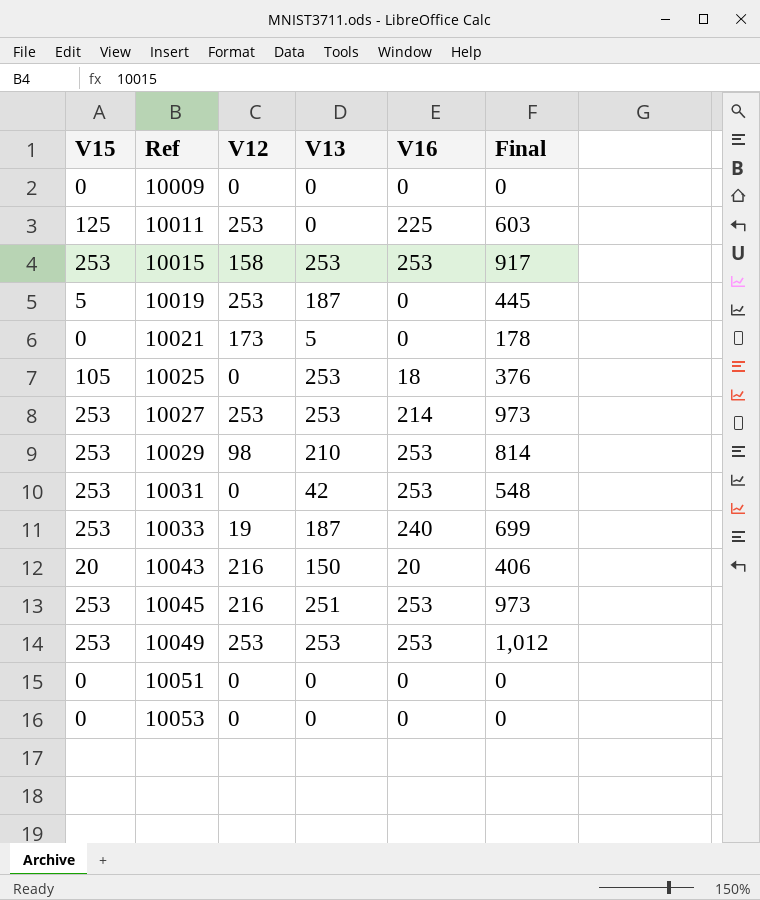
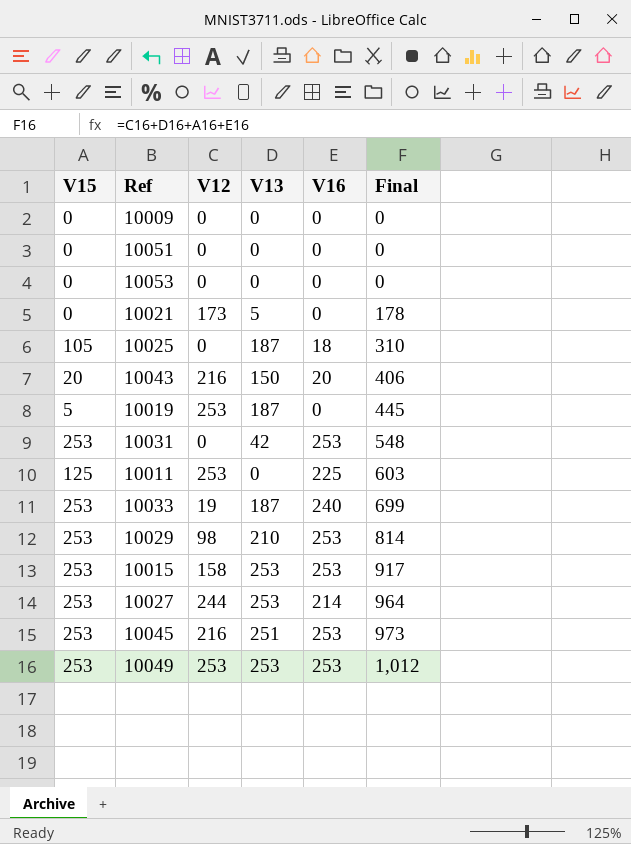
row order: Ref ascending -> Final ascending
10025 | V13: 253 -> 187
10025 | Final: 376 -> 310
10027 | V12: 253 -> 244
10027 | Final: 973 -> 964

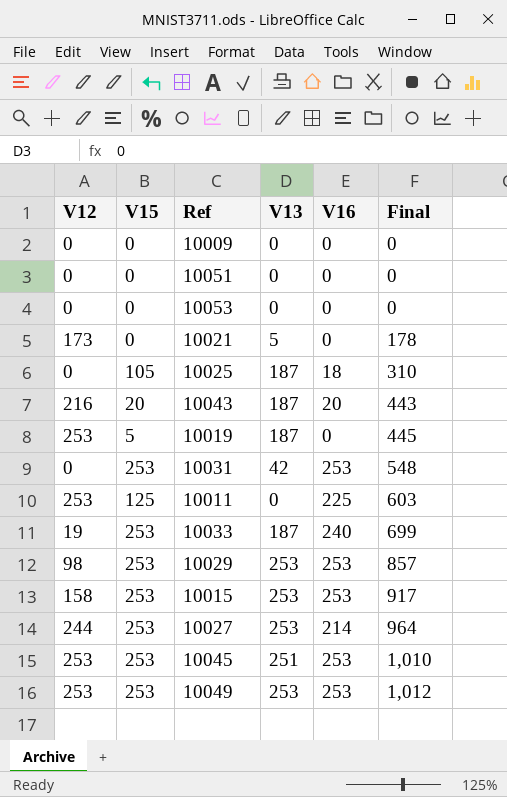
column V12 | position: 3 -> 1
10043 | V13: 150 -> 187
10043 | Final: 406 -> 443
10029 | V13: 210 -> 253
10029 | Final: 814 -> 857
10045 | V12: 216 -> 253
10045 | Final: 973 -> 1,010

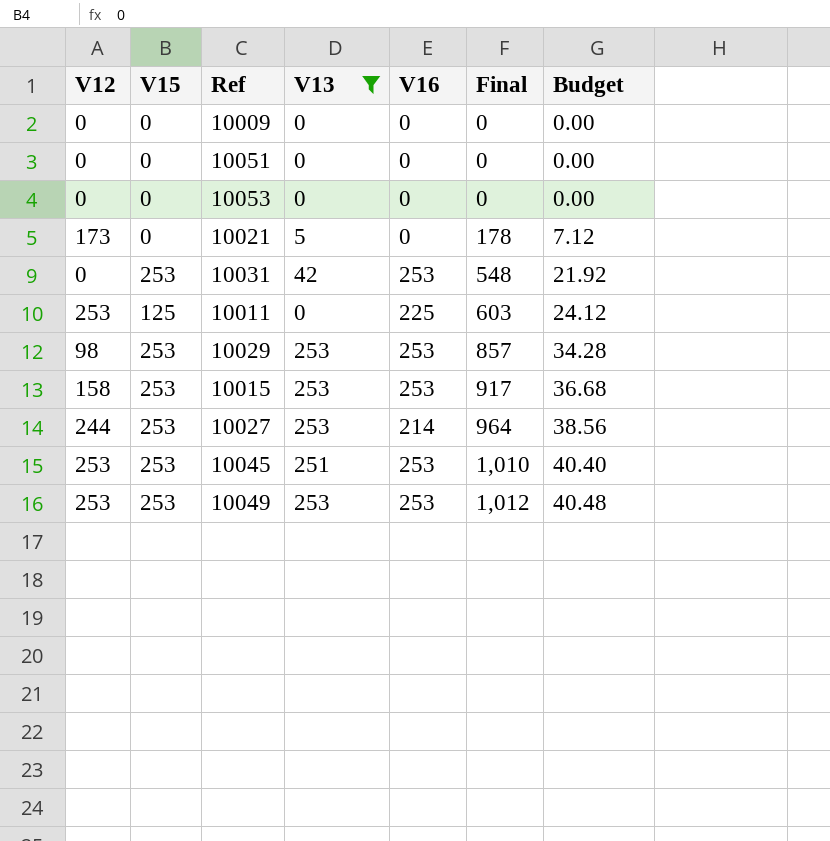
filter: none -> V13 != 187
column Budget | formula: none -> [Final] * 0.04

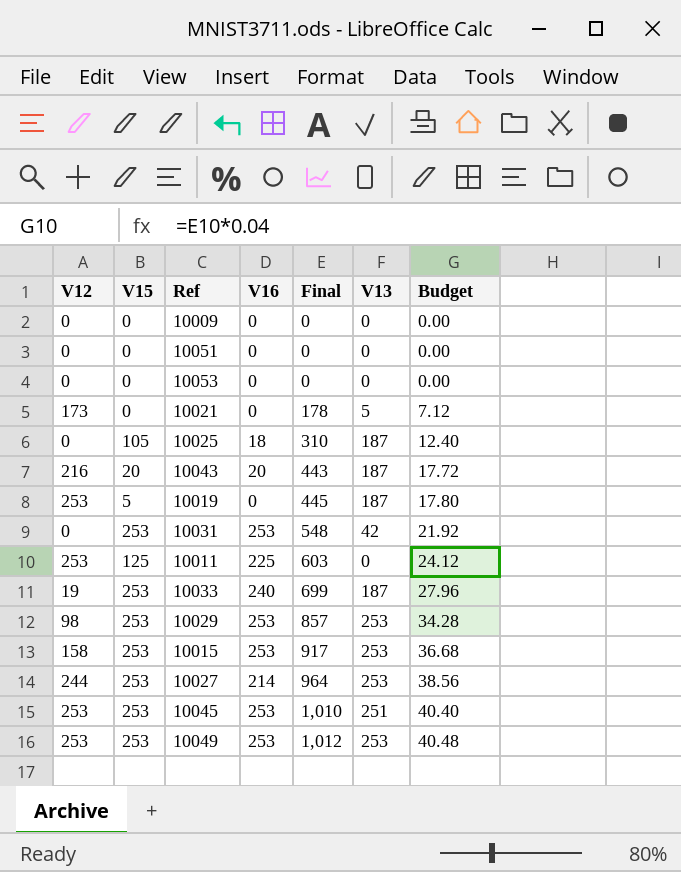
filter: V13 != 187 -> none
column V13 | position: 4 -> 6

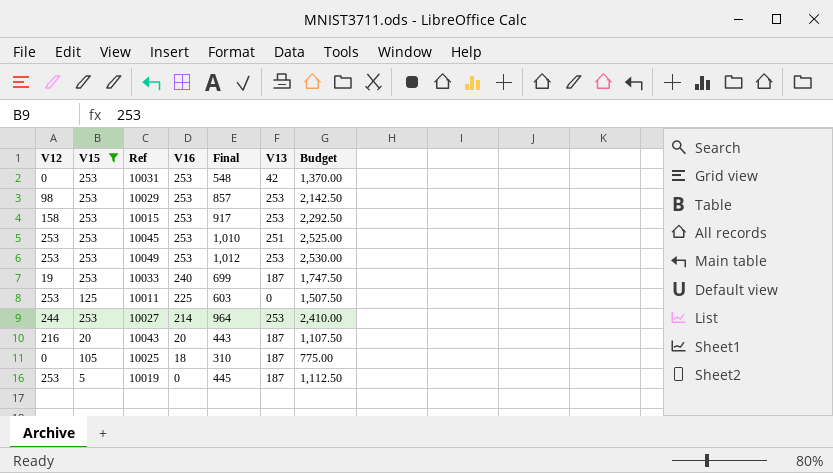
filter: none -> V15 != 0
row order: Final ascending -> V16 descending
column Budget | formula: [Final] * 0.04 -> [Final] * 2.5

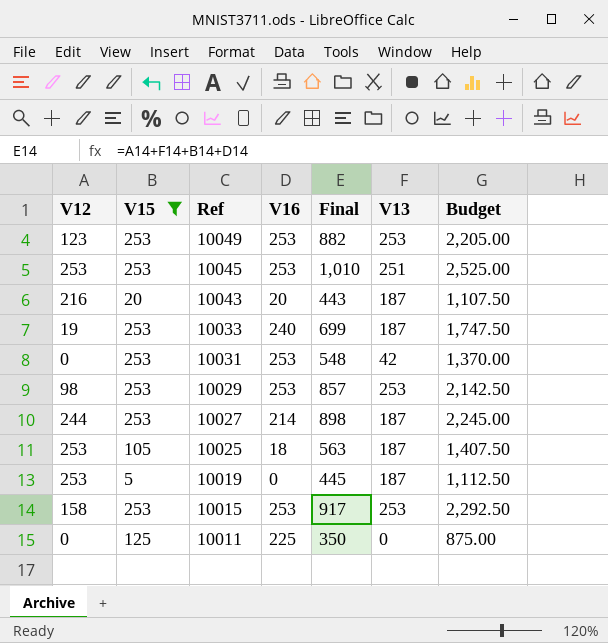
row order: V16 descending -> Ref descending
10049 | V12: 253 -> 123
10049 | Final: 1,012 -> 882
10049 | Budget: 2,530.00 -> 2,205.00
10027 | Final: 964 -> 898
10027 | V13: 253 -> 187
10027 | Budget: 2,410.00 -> 2,245.00
10025 | V12: 0 -> 253
10025 | Final: 310 -> 563
10025 | Budget: 775.00 -> 1,407.50
10011 | V12: 253 -> 0
10011 | Final: 603 -> 350
10011 | Budget: 1,507.50 -> 875.00

